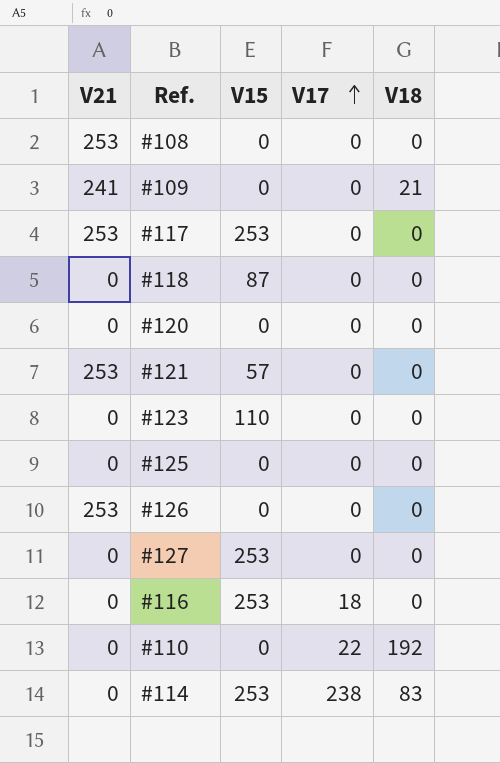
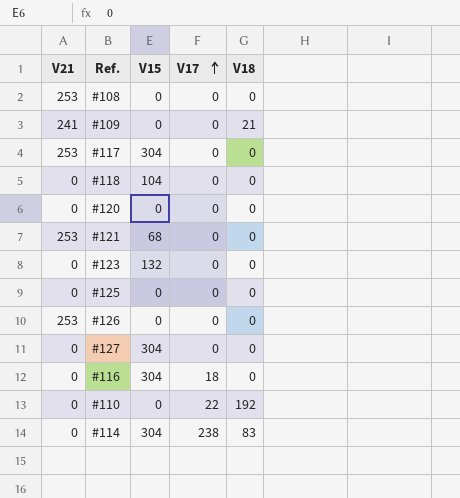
#117 | V15: 253 -> 304
#118 | V15: 87 -> 104
#121 | V15: 57 -> 68
#123 | V15: 110 -> 132
#127 | V15: 253 -> 304
#116 | V15: 253 -> 304
#114 | V15: 253 -> 304

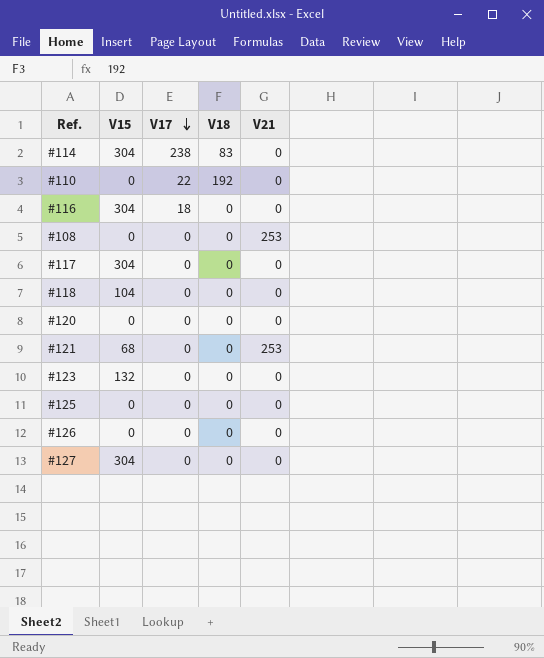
row order: V17 ascending -> V17 descending
column V21 | position: 1 -> 5
row #109: 241 | 0 | 0 | 21 -> none
#117 | V21: 253 -> 0
#126 | V21: 253 -> 0

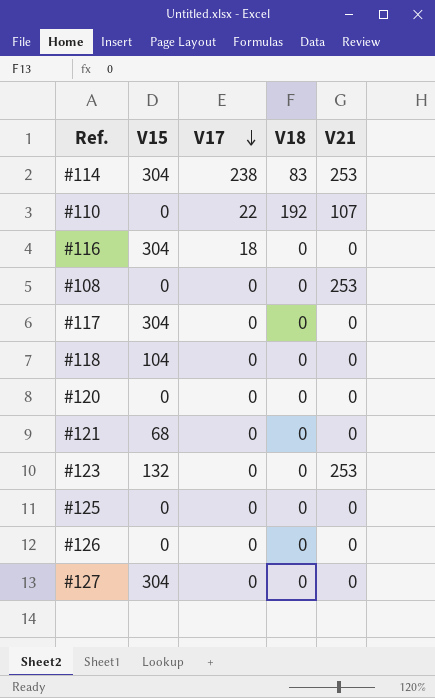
#114 | V21: 0 -> 253
#110 | V21: 0 -> 107
#121 | V21: 253 -> 0
#123 | V21: 0 -> 253

